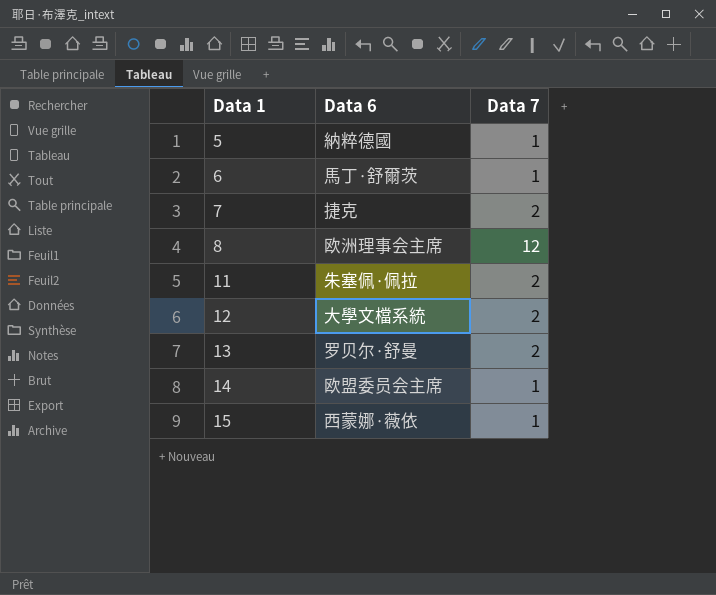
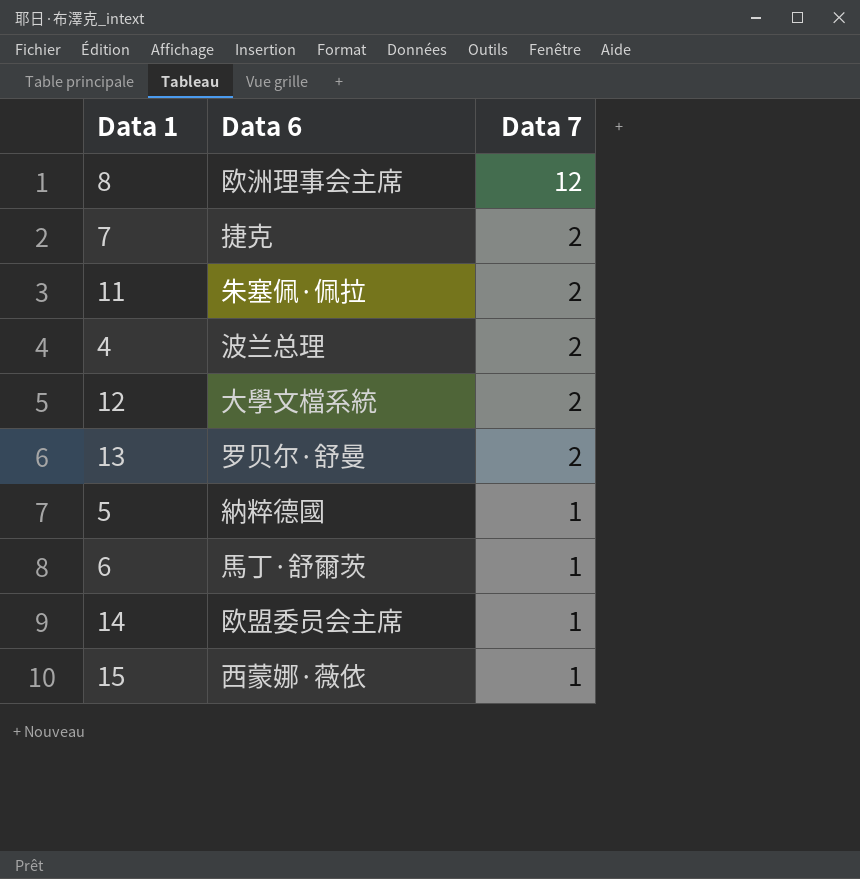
row order: Data 1 ascending -> Data 7 descending
row 4: none -> 波兰总理 | 2

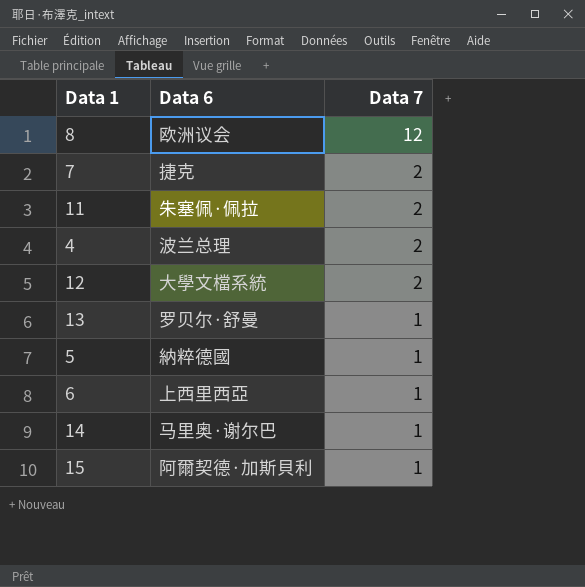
8 | Data 6: 欧洲理事会主席 -> 欧洲议会
13 | Data 7: 2 -> 1
6 | Data 6: 馬丁·舒爾茨 -> 上西里西亞
14 | Data 6: 欧盟委员会主席 -> 马里奥·谢尔巴
15 | Data 6: 西蒙娜·薇依 -> 阿爾契德·加斯貝利

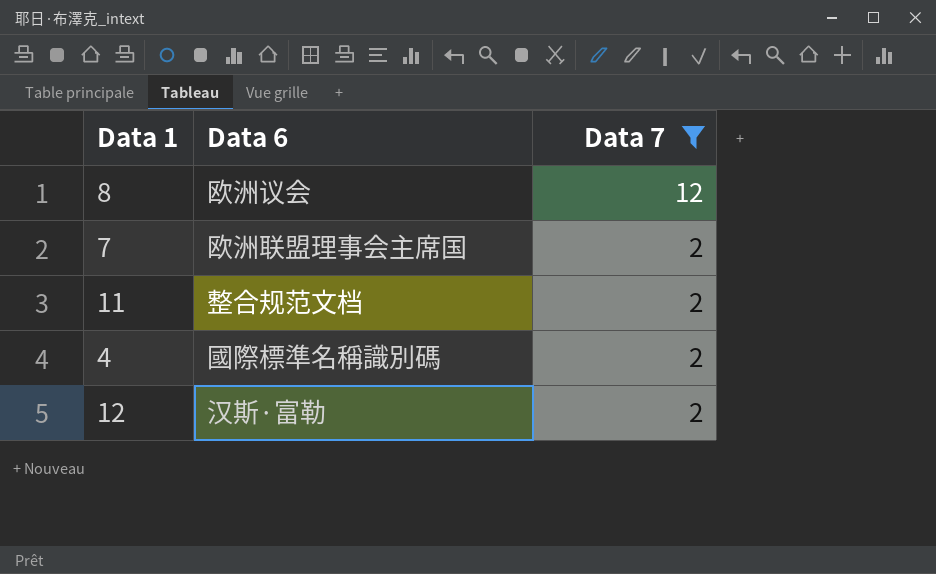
filter: none -> Data 7 != 1
7 | Data 6: 捷克 -> 欧洲联盟理事会主席国
11 | Data 6: 朱塞佩·佩拉 -> 整合规范文档
4 | Data 6: 波兰总理 -> 國際標準名稱識別碼
12 | Data 6: 大學文檔系統 -> 汉斯·富勒

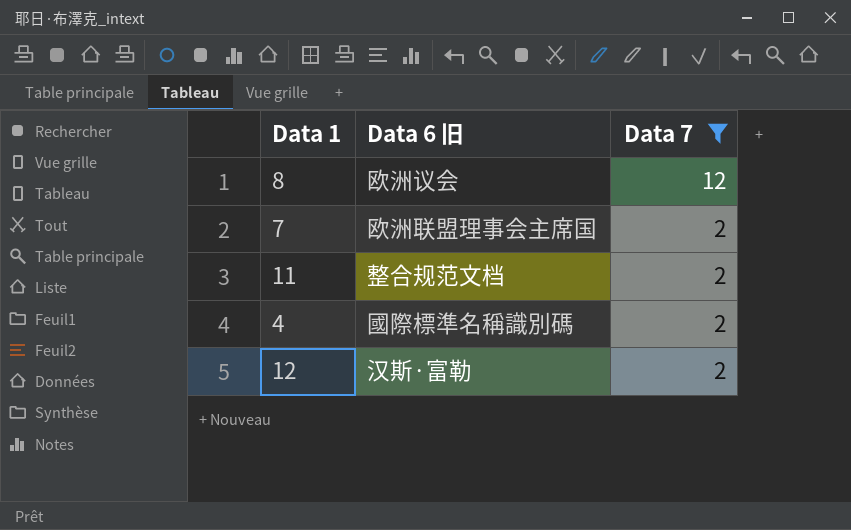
column name: Data 6 -> Data 6 旧

